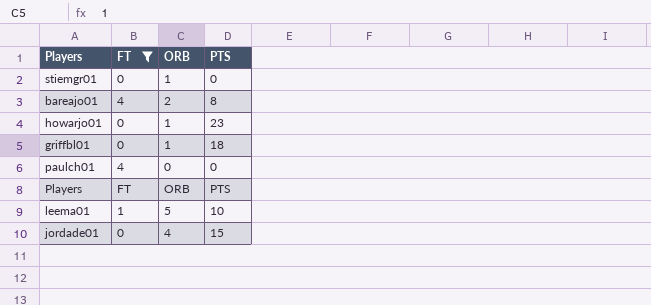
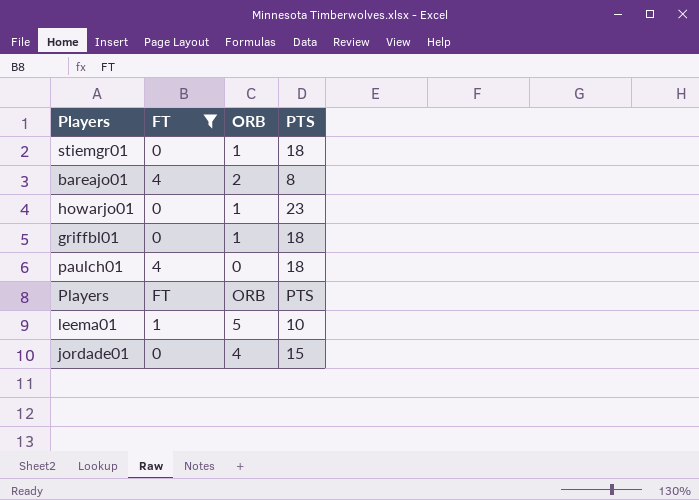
stiemgr01 | PTS: 0 -> 18
paulch01 | PTS: 0 -> 18

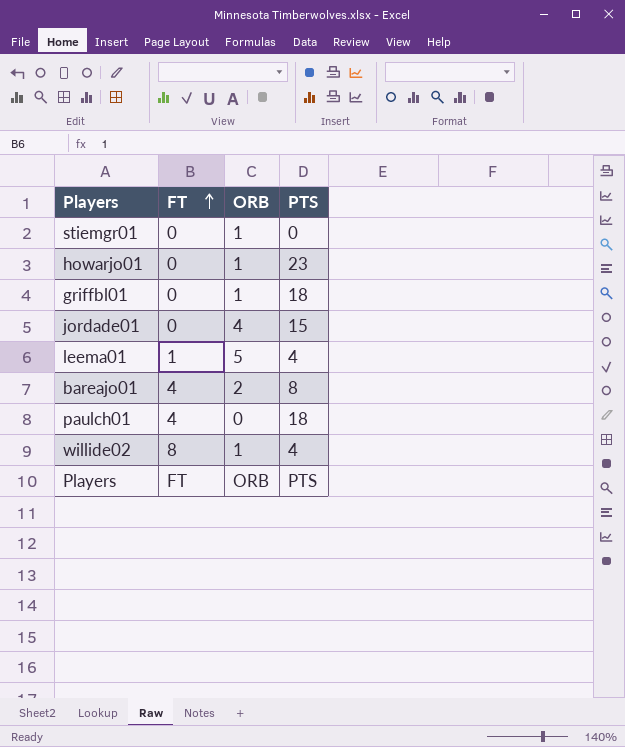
filter: FT != 8 -> none
row order: none -> FT ascending
stiemgr01 | PTS: 18 -> 0
leema01 | PTS: 10 -> 4

